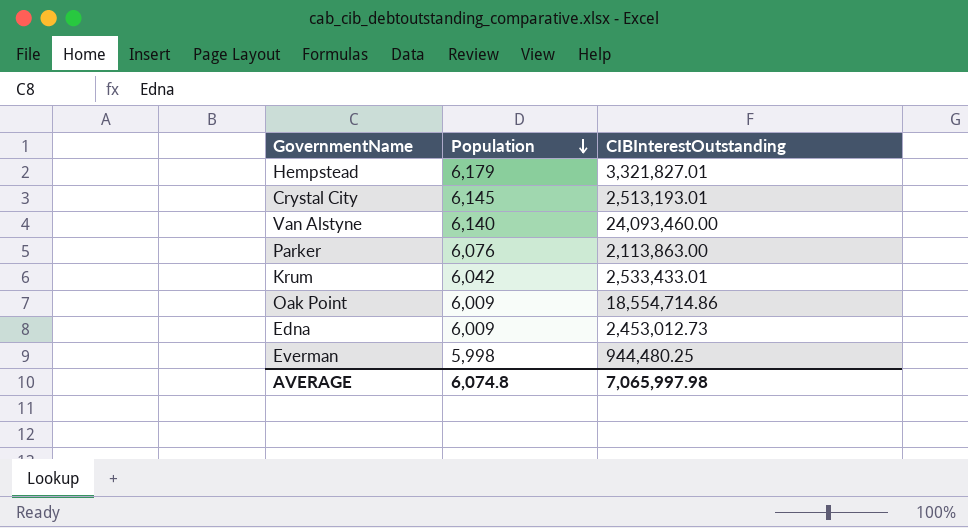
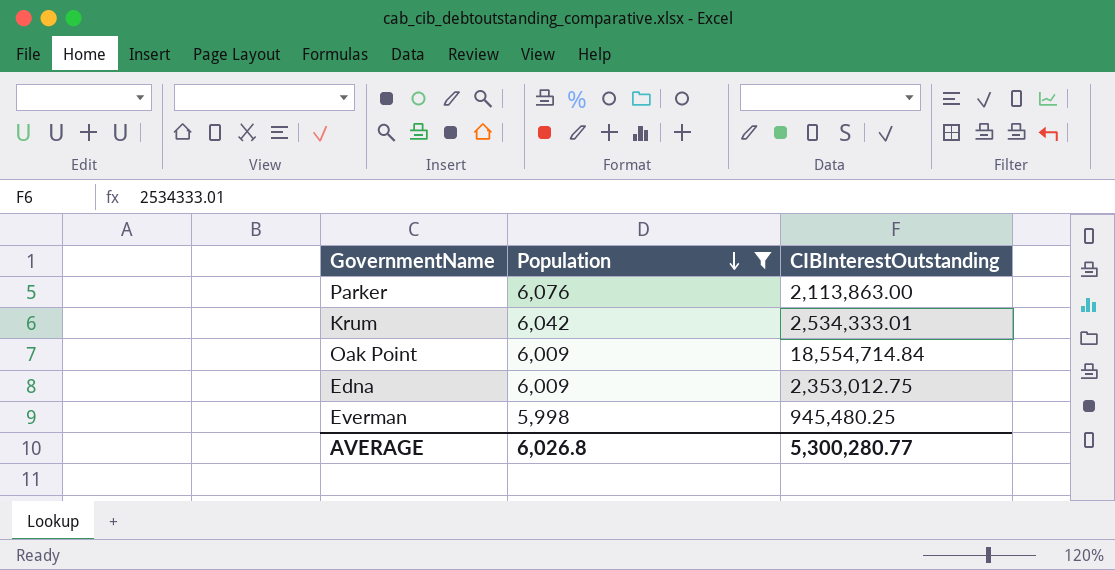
filter: none -> Population <= 6,076
Krum | CIBInterestOutstanding: 2,533,433.01 -> 2,534,333.01
Oak Point | CIBInterestOutstanding: 18,554,714.86 -> 18,554,714.84
Edna | CIBInterestOutstanding: 2,453,012.73 -> 2,353,012.75
Everman | CIBInterestOutstanding: 944,480.25 -> 945,480.25
AVERAGE | Population: 6,074.8 -> 6,026.8
AVERAGE | CIBInterestOutstanding: 7,065,997.98 -> 5,300,280.77

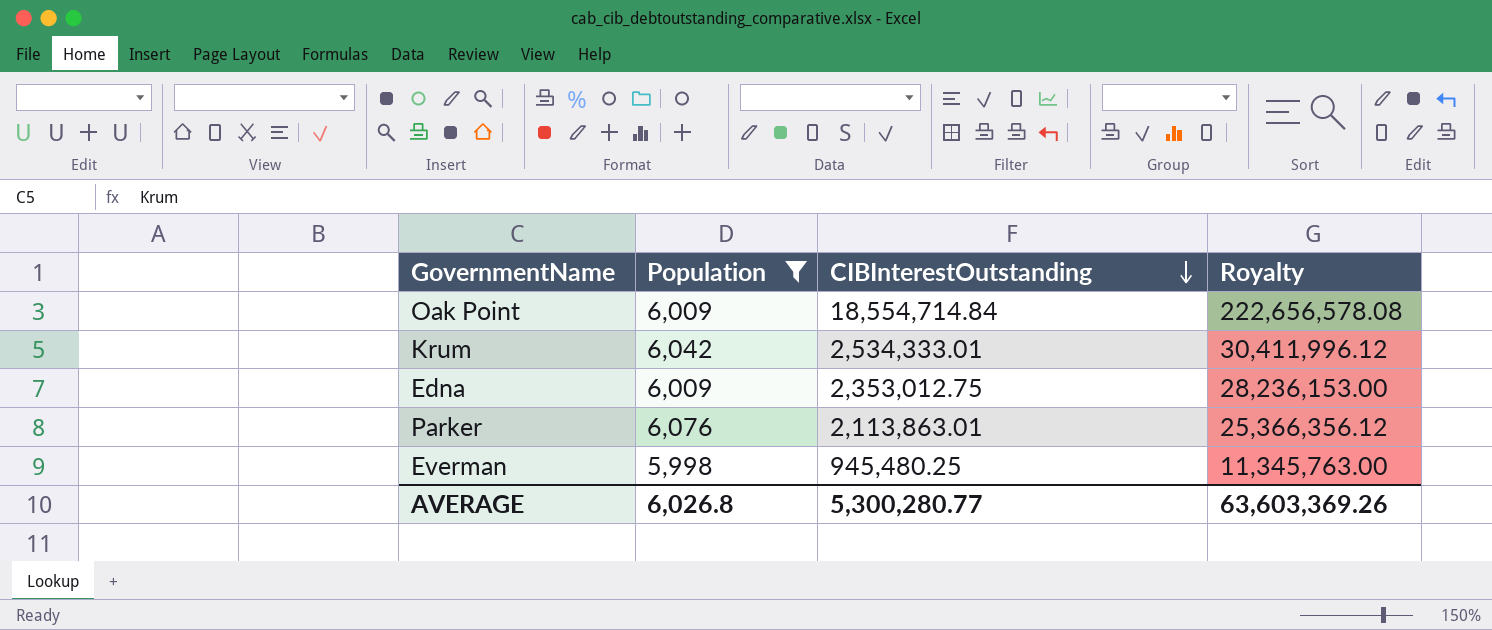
row order: Population descending -> CIBInterestOutstanding descending
column Royalty | formula: none -> [CIBInterestOutstanding] * 12
Parker | CIBInterestOutstanding: 2,113,863.00 -> 2,113,863.01

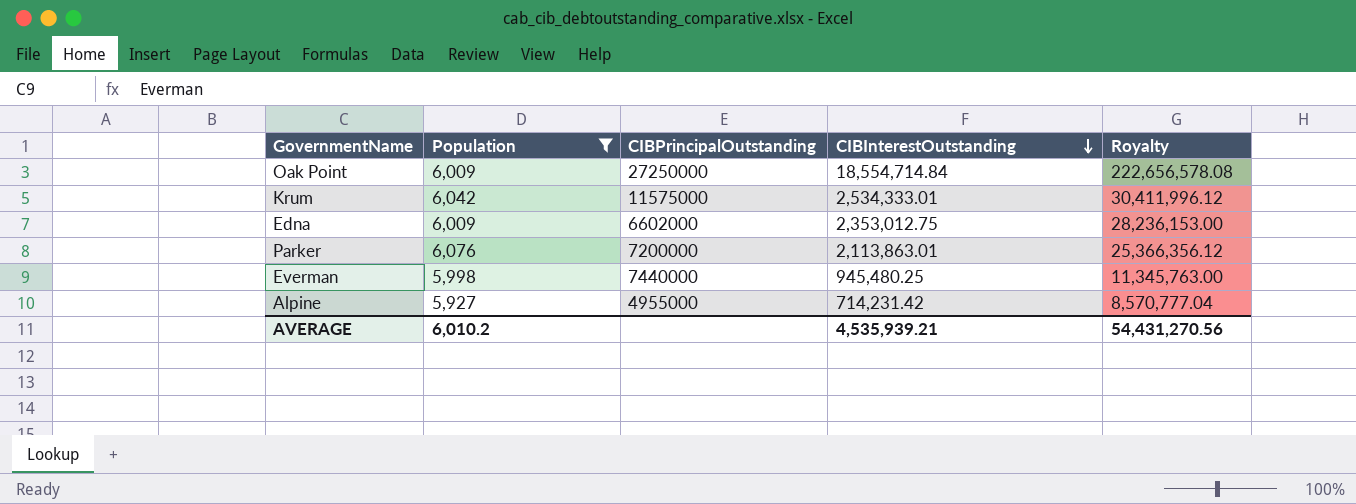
column CIBPrincipalOutstanding | position: none -> 3
row Alpine: none -> 5,927 | 4955000 | 714,231.42 | 8,570,777.04
AVERAGE | Population: 6,026.8 -> 6,010.2
AVERAGE | CIBInterestOutstanding: 5,300,280.77 -> 4,535,939.21
AVERAGE | Royalty: 63,603,369.26 -> 54,431,270.56

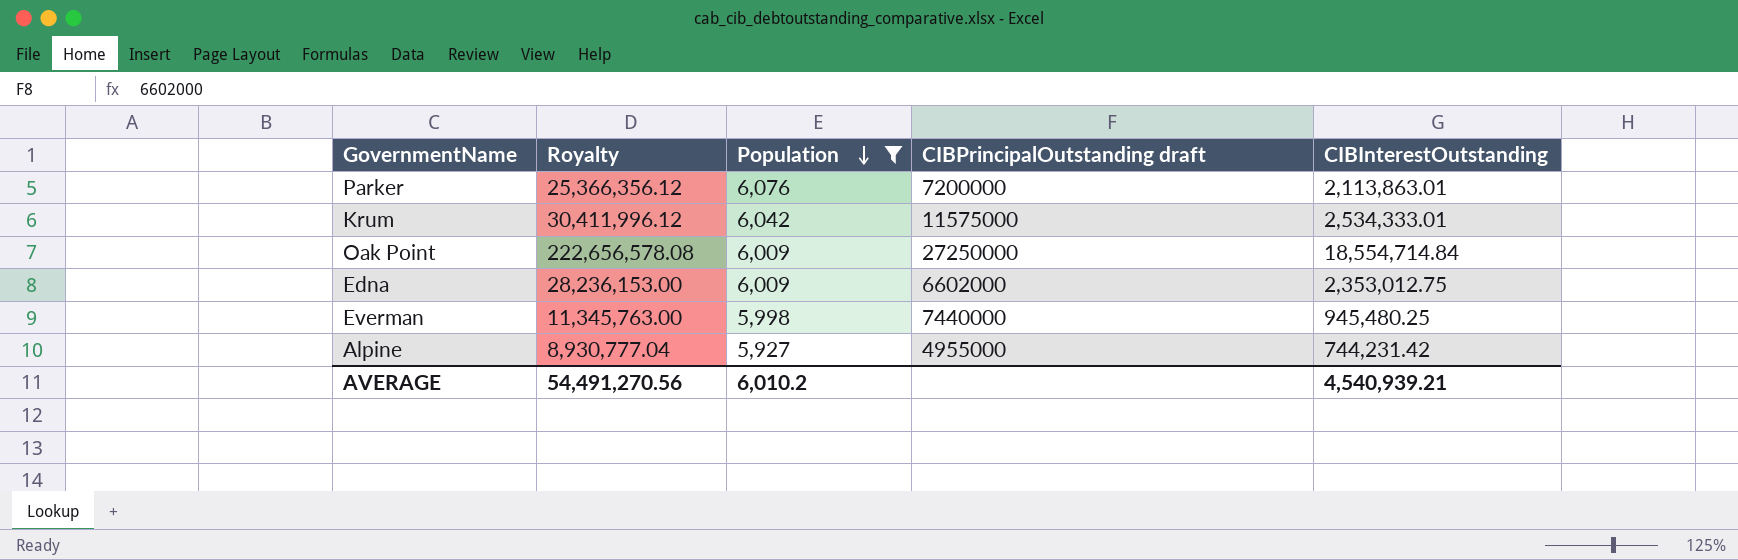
row order: CIBInterestOutstanding descending -> Population descending
column Royalty | position: 5 -> 2
column name: CIBPrincipalOutstanding -> CIBPrincipalOutstanding draft
Alpine | Royalty: 8,570,777.04 -> 8,930,777.04
Alpine | CIBInterestOutstanding: 714,231.42 -> 744,231.42
AVERAGE | Royalty: 54,431,270.56 -> 54,491,270.56
AVERAGE | CIBInterestOutstanding: 4,535,939.21 -> 4,540,939.21

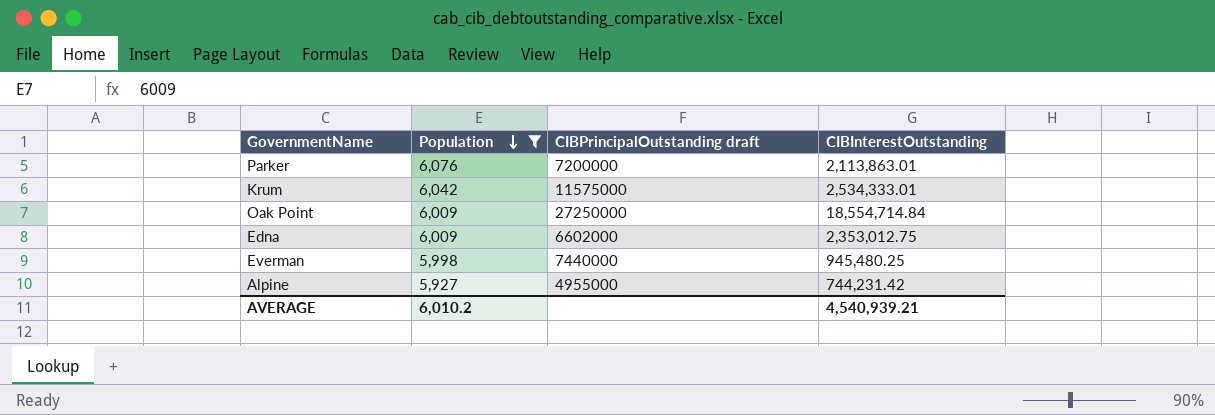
column Royalty | formula: [CIBInterestOutstanding] * 12 -> none

